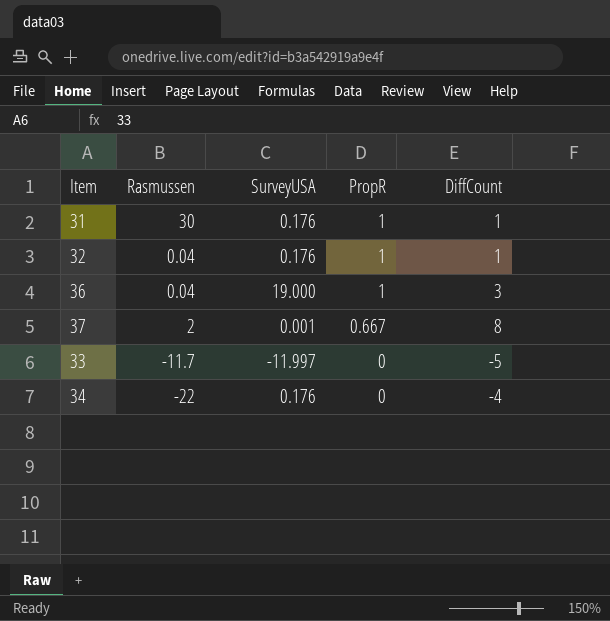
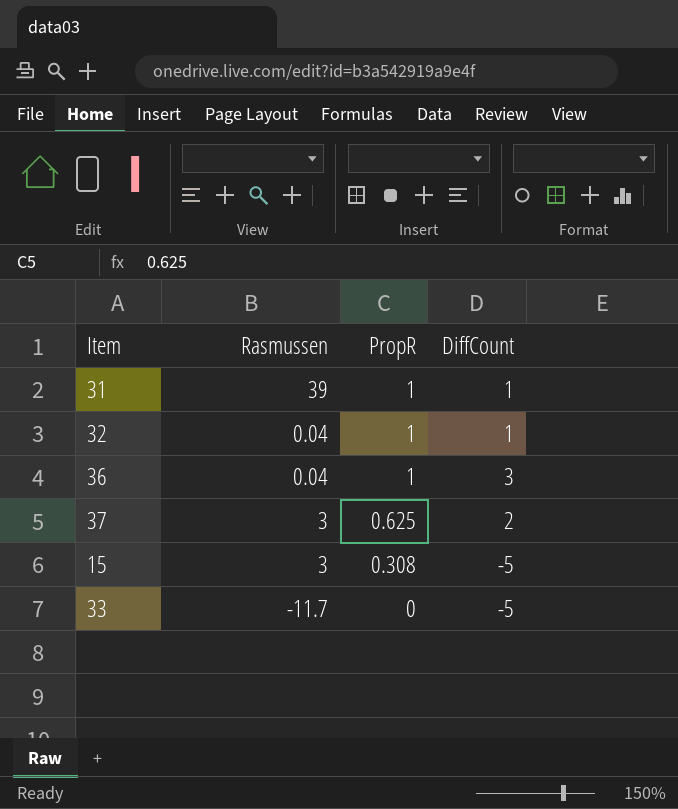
column SurveyUSA | position: 3 -> none
row 34: -22 | 0.176 | 0 | -4 -> none
31 | Rasmussen: 30 -> 39
37 | Rasmussen: 2 -> 3
37 | PropR: 0.667 -> 0.625
37 | DiffCount: 8 -> 2
row 15: none -> 3 | 0.308 | -5

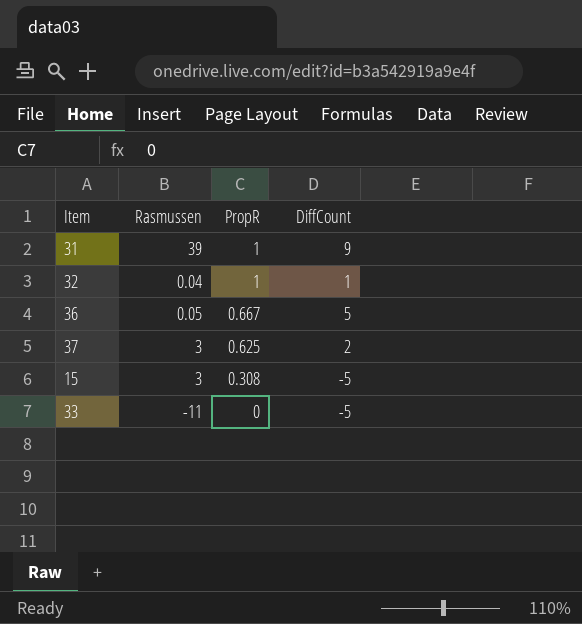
31 | DiffCount: 1 -> 9
36 | Rasmussen: 0.04 -> 0.05
36 | PropR: 1 -> 0.667
36 | DiffCount: 3 -> 5
33 | Rasmussen: -11.7 -> -11

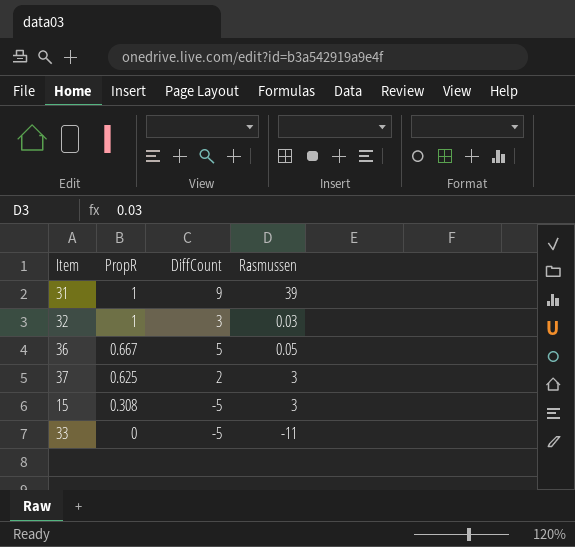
column Rasmussen | position: 2 -> 4
32 | DiffCount: 1 -> 3
32 | Rasmussen: 0.04 -> 0.03

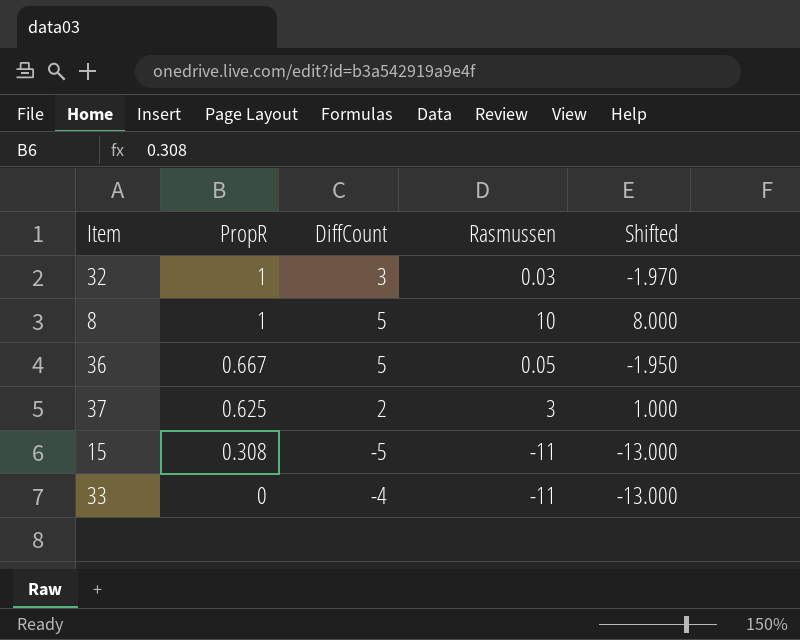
column Shifted | formula: none -> [Rasmussen] - 2
row 31: 1 | 9 | 39 -> none
row 8: none -> 1 | 5 | 10 | 8.000
15 | Rasmussen: 3 -> -11
33 | DiffCount: -5 -> -4

